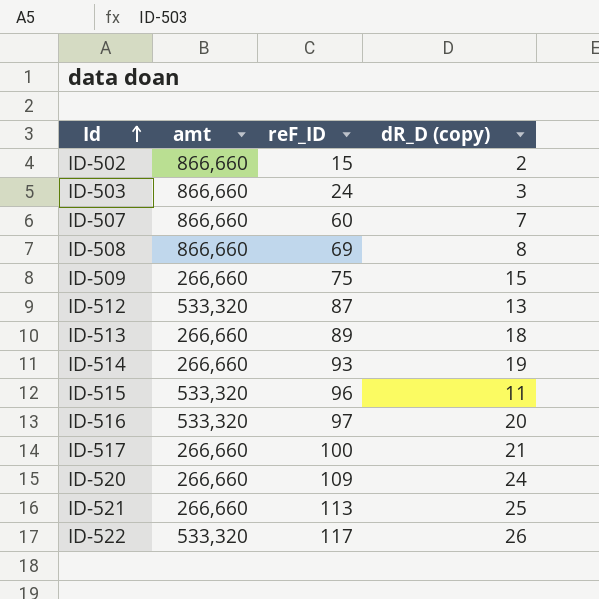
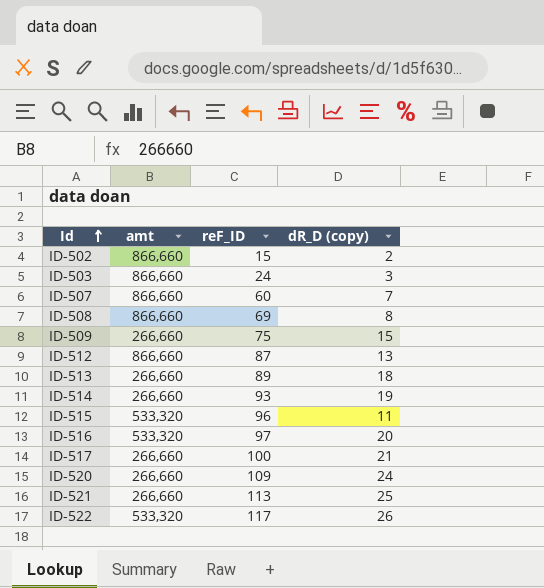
ID-512 | amt: 533,320 -> 866,660

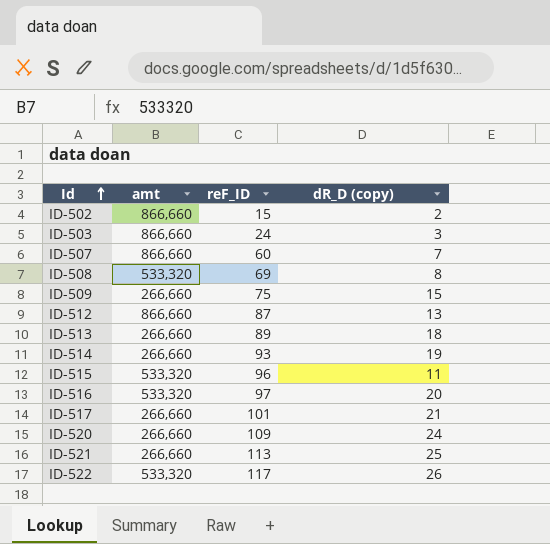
ID-508 | amt: 866,660 -> 533,320
ID-517 | reF_ID: 100 -> 101

